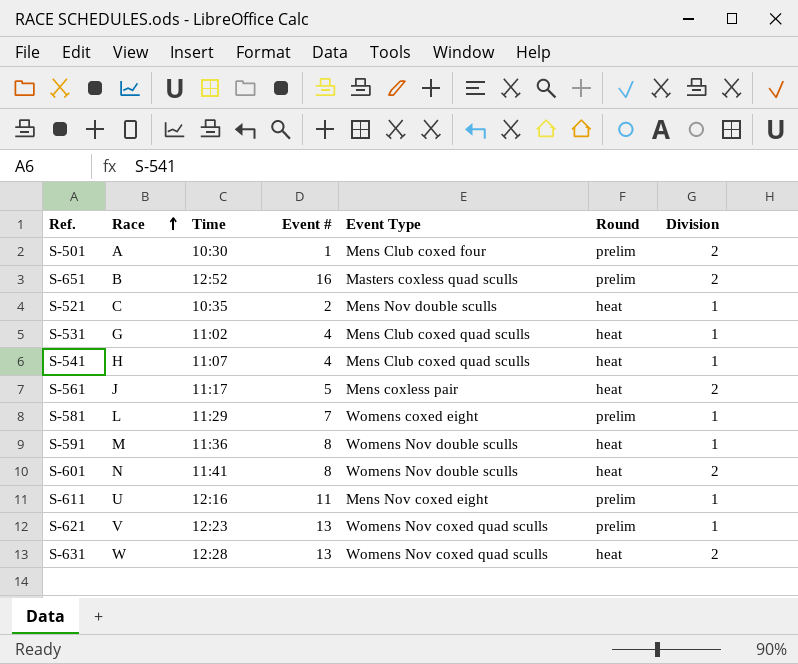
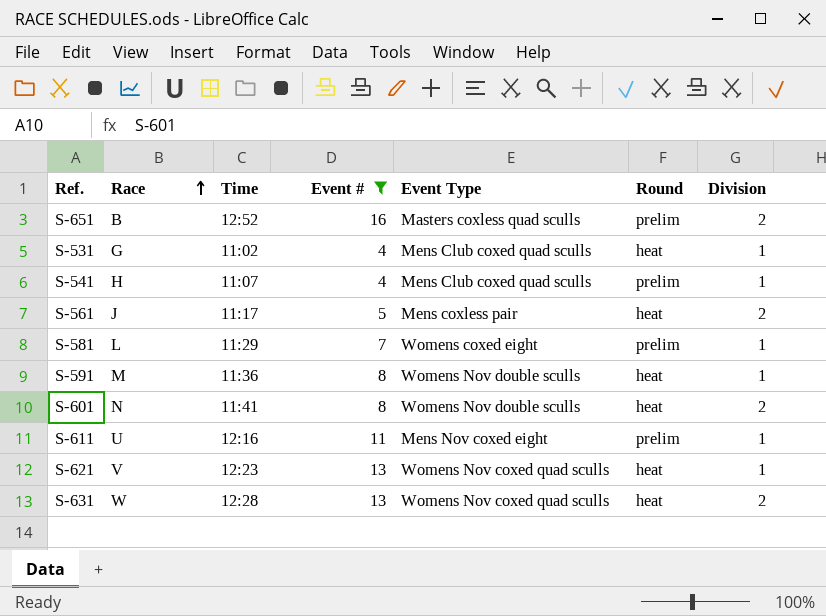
filter: none -> Event # >= 4
S-541 | Round: heat -> prelim
S-621 | Round: prelim -> heat

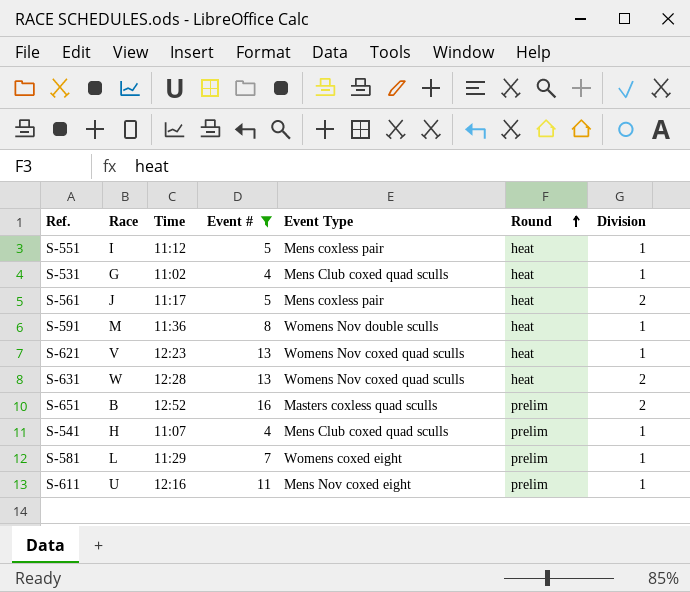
row order: Race ascending -> Round ascending
row S-601: N | 11:41 | 8 | Womens Nov double sculls | heat | 2 -> none
row S-551: none -> I | 11:12 | 5 | Mens coxless pair | heat | 1

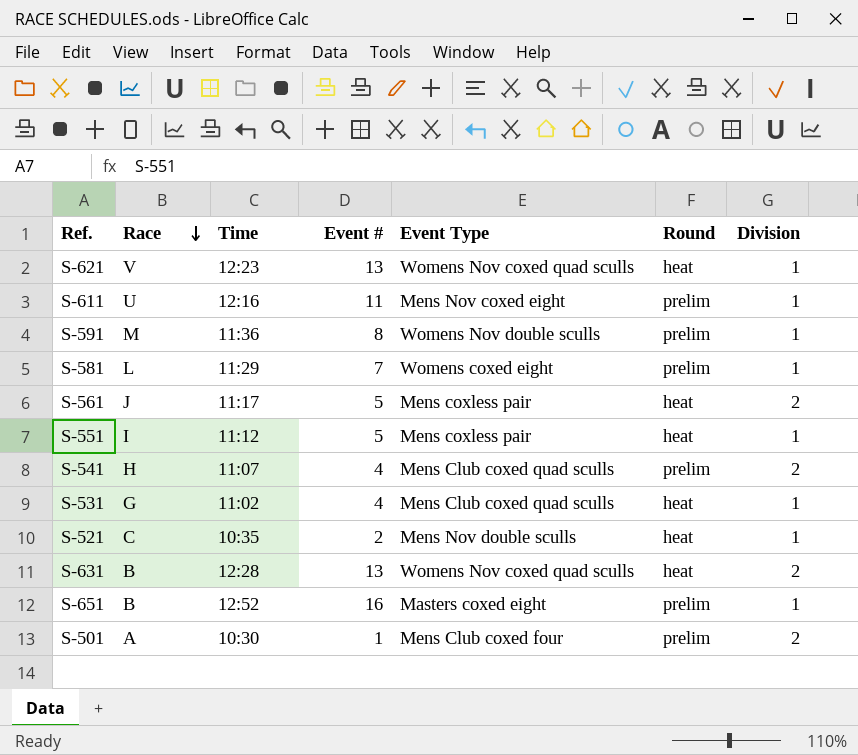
filter: Event # >= 4 -> none
row order: Round ascending -> Race descending
S-591 | Round: heat -> prelim
S-541 | Division: 1 -> 2
S-631 | Race: W -> B
S-651 | Event Type: Masters coxless quad sculls -> Masters coxed eight
S-651 | Division: 2 -> 1

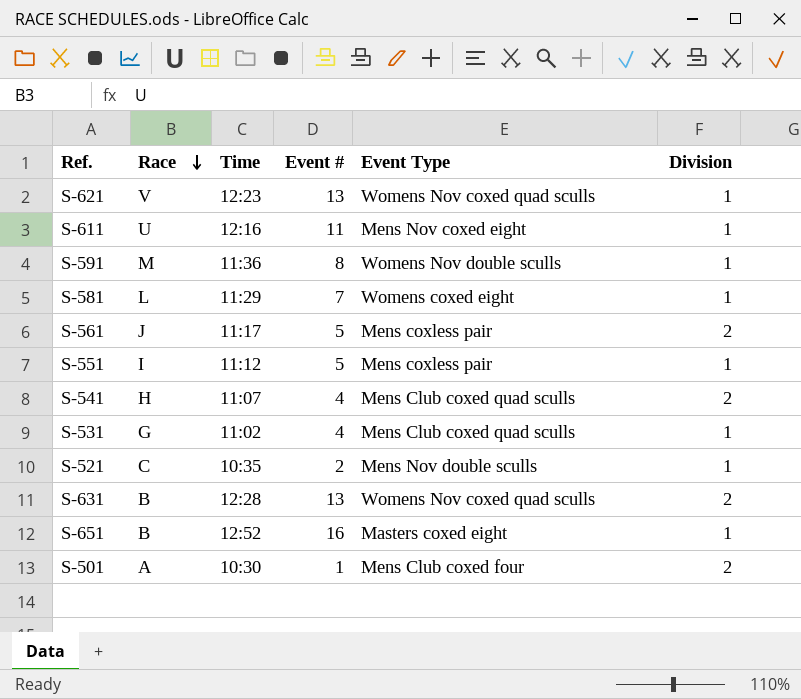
column Round | position: 6 -> none

